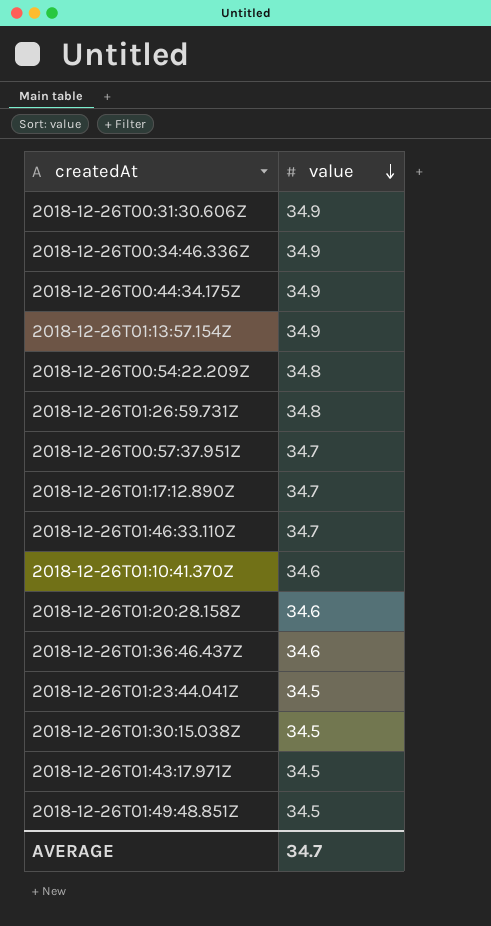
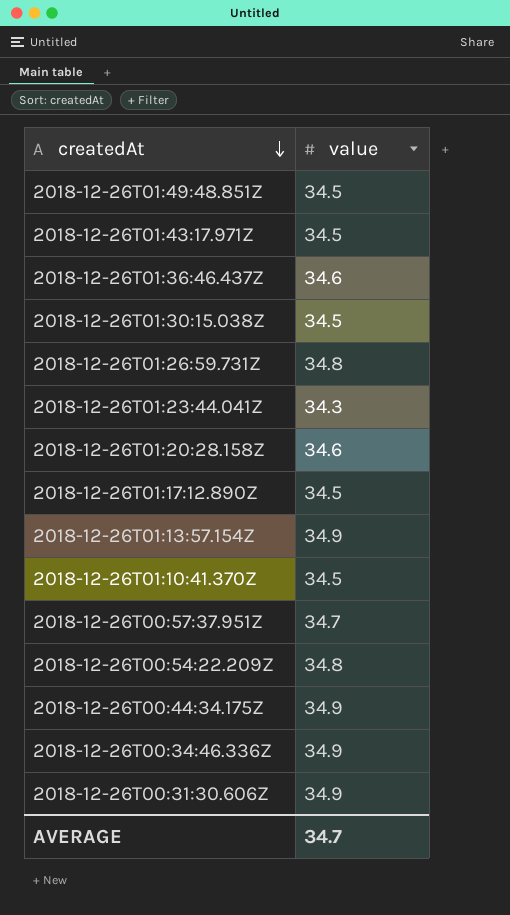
row order: value descending -> createdAt descending
row 2018-12-26T01:46:33.110Z: 34.7 -> none
2018-12-26T01:23:44.041Z | value: 34.5 -> 34.3
2018-12-26T01:17:12.890Z | value: 34.7 -> 34.5
2018-12-26T01:10:41.370Z | value: 34.6 -> 34.5

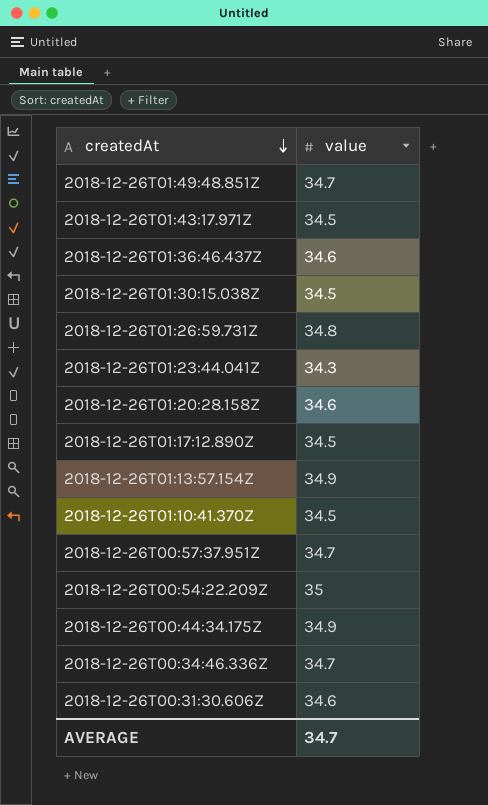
2018-12-26T01:49:48.851Z | value: 34.5 -> 34.7
2018-12-26T00:54:22.209Z | value: 34.8 -> 35
2018-12-26T00:34:46.336Z | value: 34.9 -> 34.7
2018-12-26T00:31:30.606Z | value: 34.9 -> 34.6

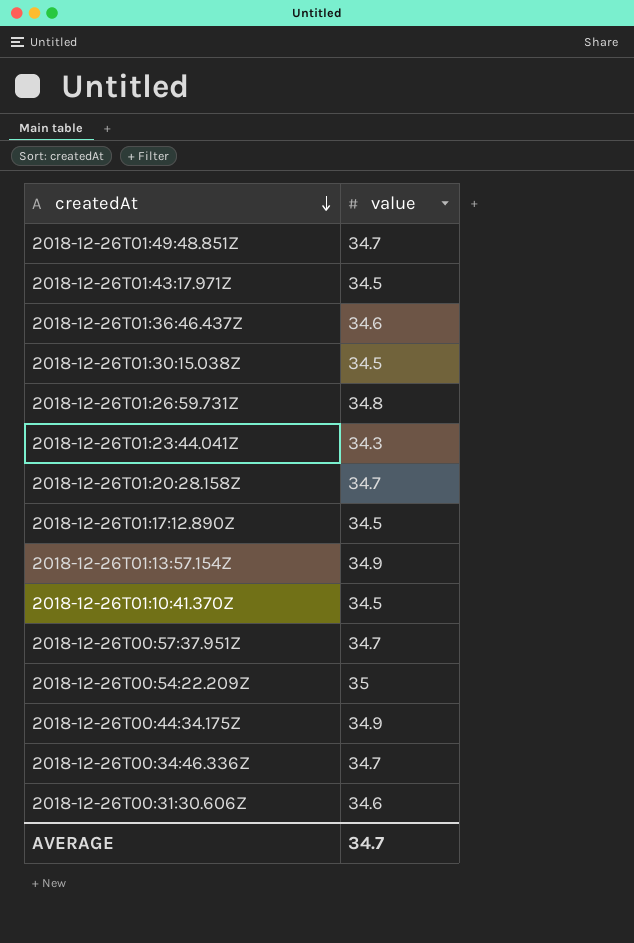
2018-12-26T01:20:28.158Z | value: 34.6 -> 34.7

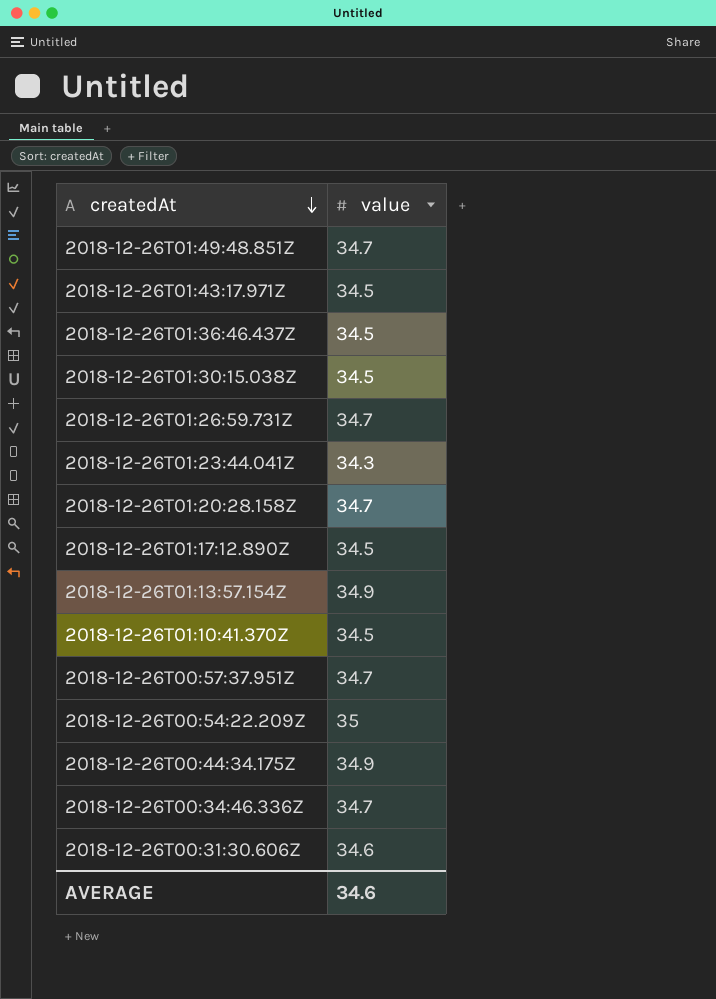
2018-12-26T01:36:46.437Z | value: 34.6 -> 34.5
2018-12-26T01:26:59.731Z | value: 34.8 -> 34.7
AVERAGE | value: 34.7 -> 34.6

